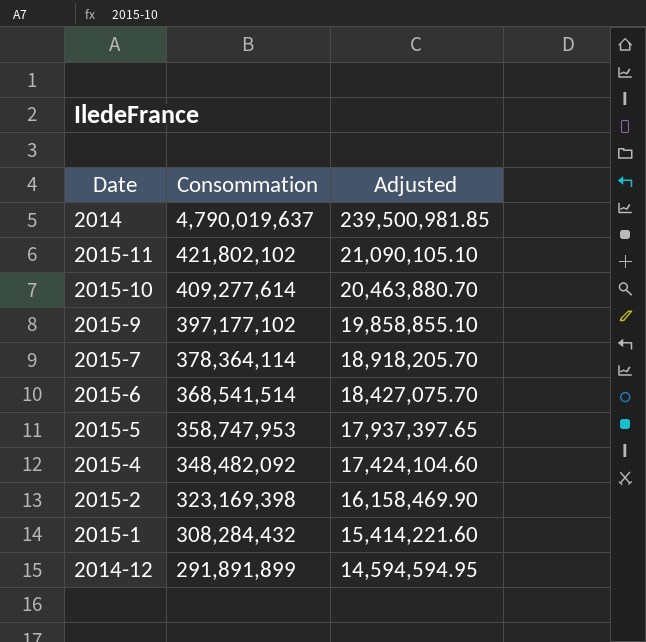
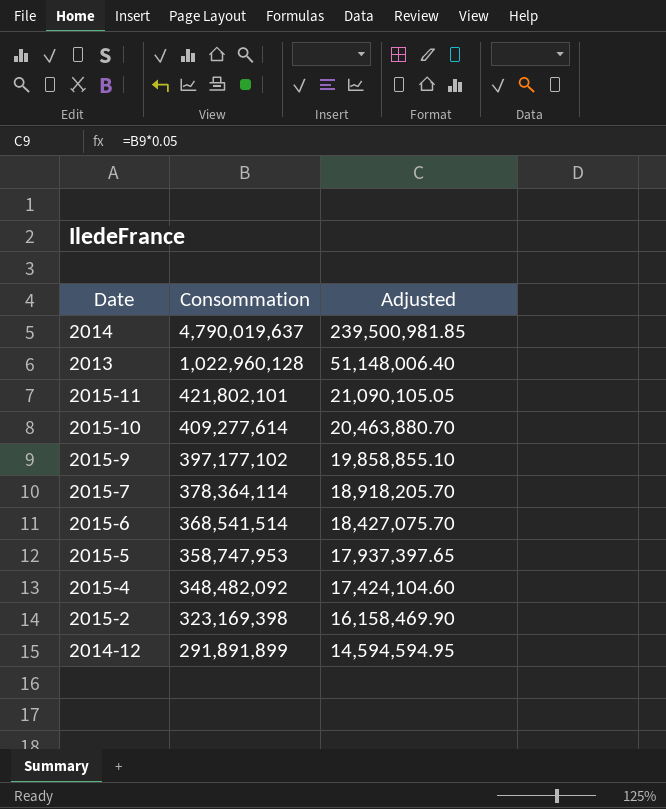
row 2015-1: 308,284,432 | 15,414,221.60 -> none
row 2013: none -> 1,022,960,128 | 51,148,006.40
2015-11 | Consommation: 421,802,102 -> 421,802,101
2015-11 | Adjusted: 21,090,105.10 -> 21,090,105.05

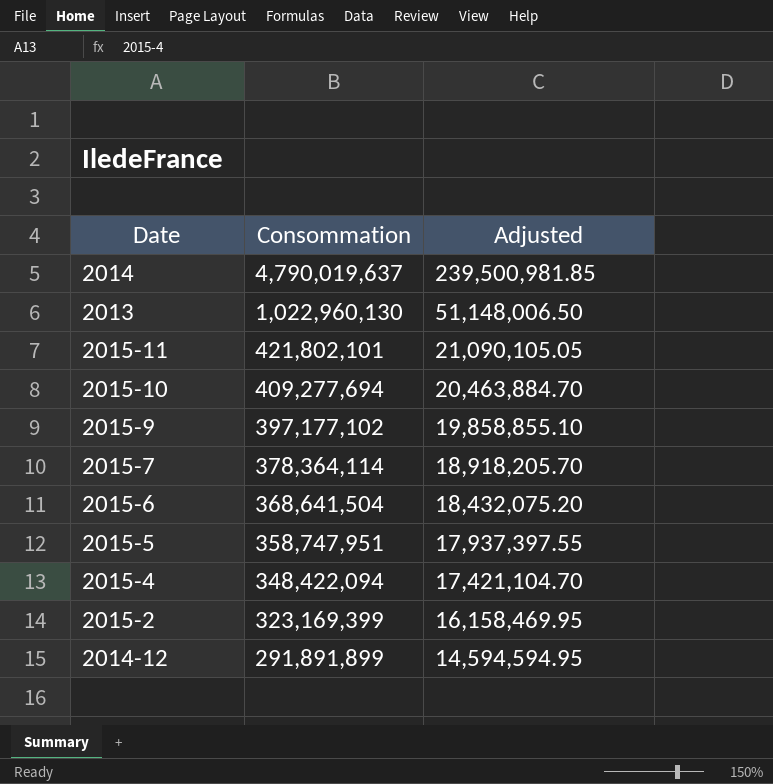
2013 | Consommation: 1,022,960,128 -> 1,022,960,130
2013 | Adjusted: 51,148,006.40 -> 51,148,006.50
2015-10 | Consommation: 409,277,614 -> 409,277,694
2015-10 | Adjusted: 20,463,880.70 -> 20,463,884.70
2015-6 | Consommation: 368,541,514 -> 368,641,504
2015-6 | Adjusted: 18,427,075.70 -> 18,432,075.20
2015-5 | Consommation: 358,747,953 -> 358,747,951
2015-5 | Adjusted: 17,937,397.65 -> 17,937,397.55
2015-4 | Consommation: 348,482,092 -> 348,422,094
2015-4 | Adjusted: 17,424,104.60 -> 17,421,104.70
2015-2 | Consommation: 323,169,398 -> 323,169,399
2015-2 | Adjusted: 16,158,469.90 -> 16,158,469.95

